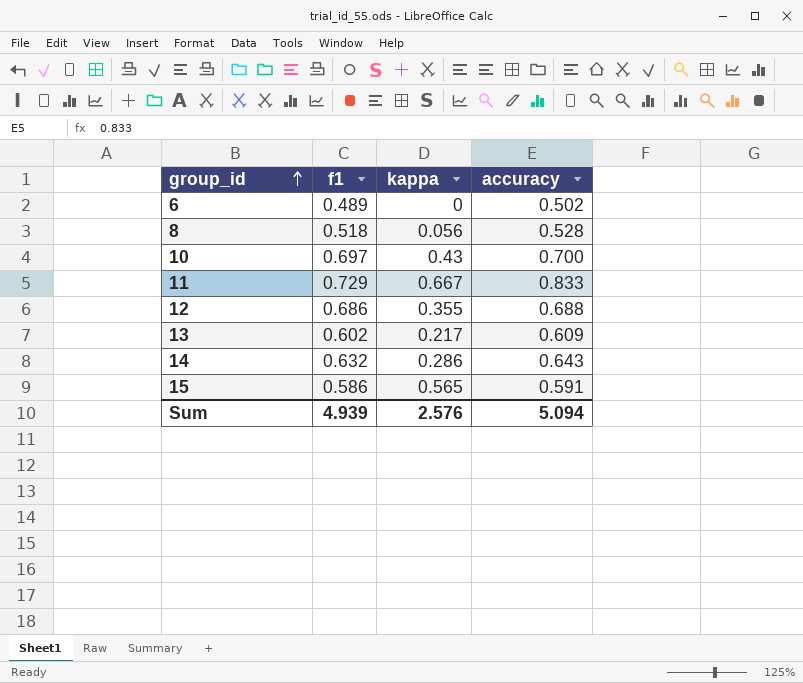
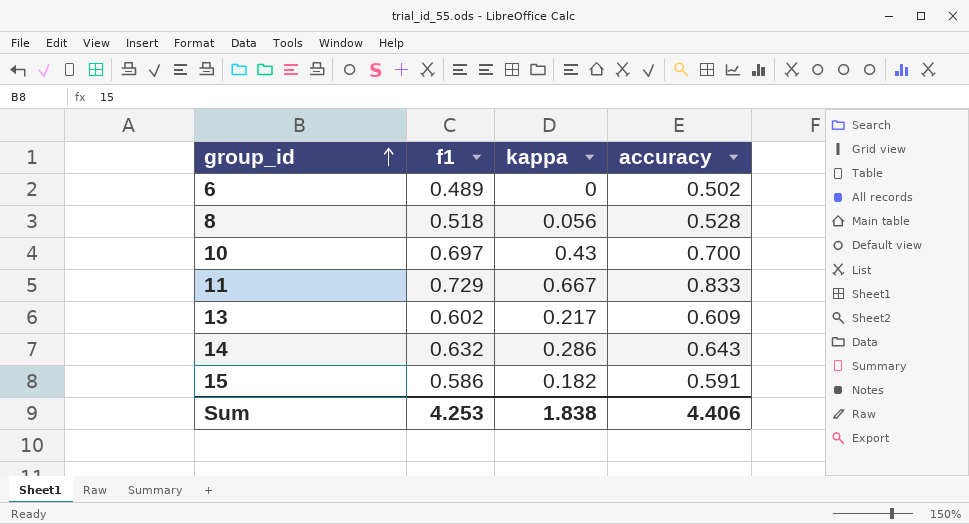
row 12: 0.686 | 0.355 | 0.688 -> none
15 | kappa: 0.565 -> 0.182
Sum | f1: 4.939 -> 4.253
Sum | kappa: 2.576 -> 1.838
Sum | accuracy: 5.094 -> 4.406

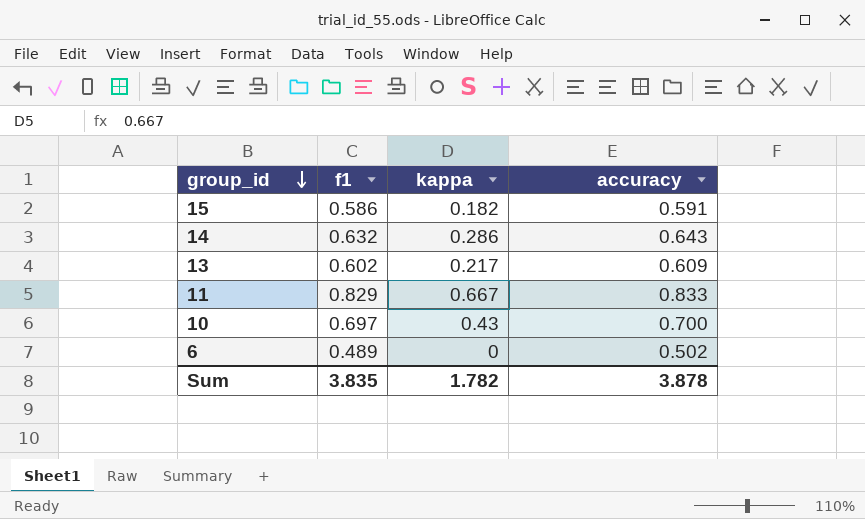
row order: group_id ascending -> group_id descending
row 8: 0.518 | 0.056 | 0.528 -> none
11 | f1: 0.729 -> 0.829
Sum | f1: 4.253 -> 3.835
Sum | kappa: 1.838 -> 1.782
Sum | accuracy: 4.406 -> 3.878

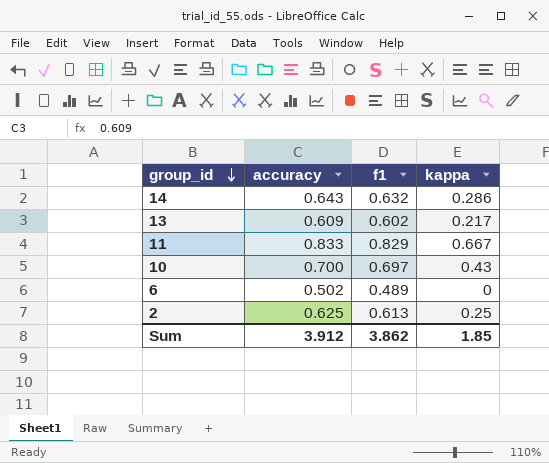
column accuracy | position: 4 -> 2
row 15: 0.586 | 0.182 | 0.591 -> none
row 2: none -> 0.625 | 0.613 | 0.25
Sum | accuracy: 3.878 -> 3.912
Sum | f1: 3.835 -> 3.862
Sum | kappa: 1.782 -> 1.85

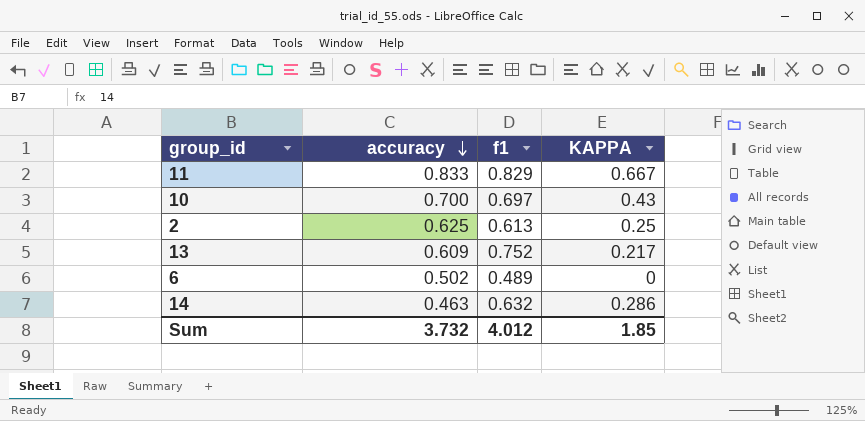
row order: group_id descending -> accuracy descending
column name: kappa -> KAPPA
13 | f1: 0.602 -> 0.752
14 | accuracy: 0.643 -> 0.463
Sum | accuracy: 3.912 -> 3.732
Sum | f1: 3.862 -> 4.012

